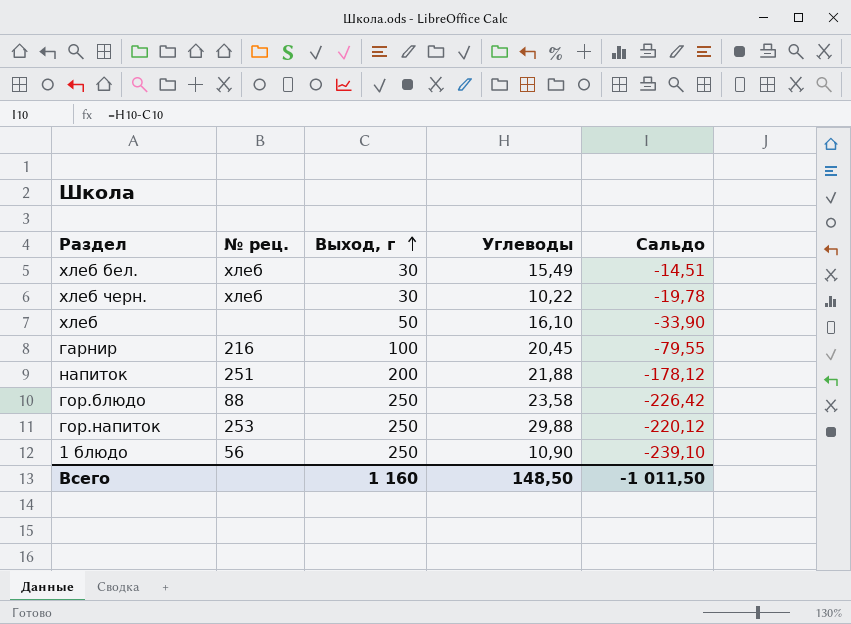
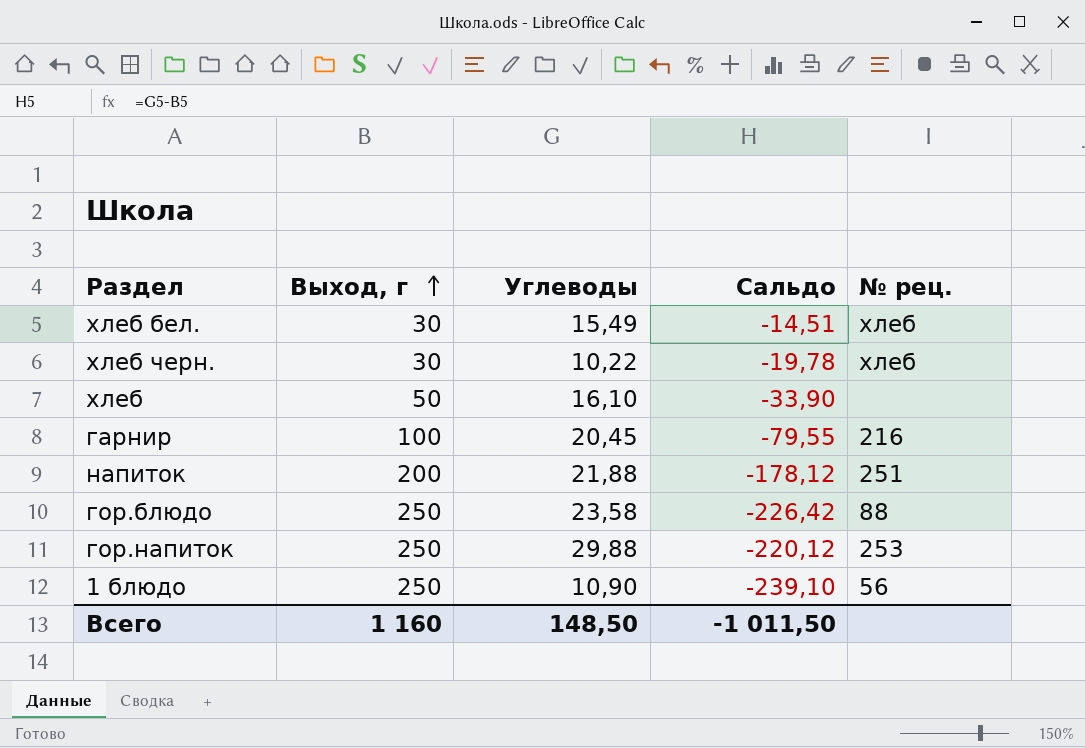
column № рец. | position: 2 -> 5

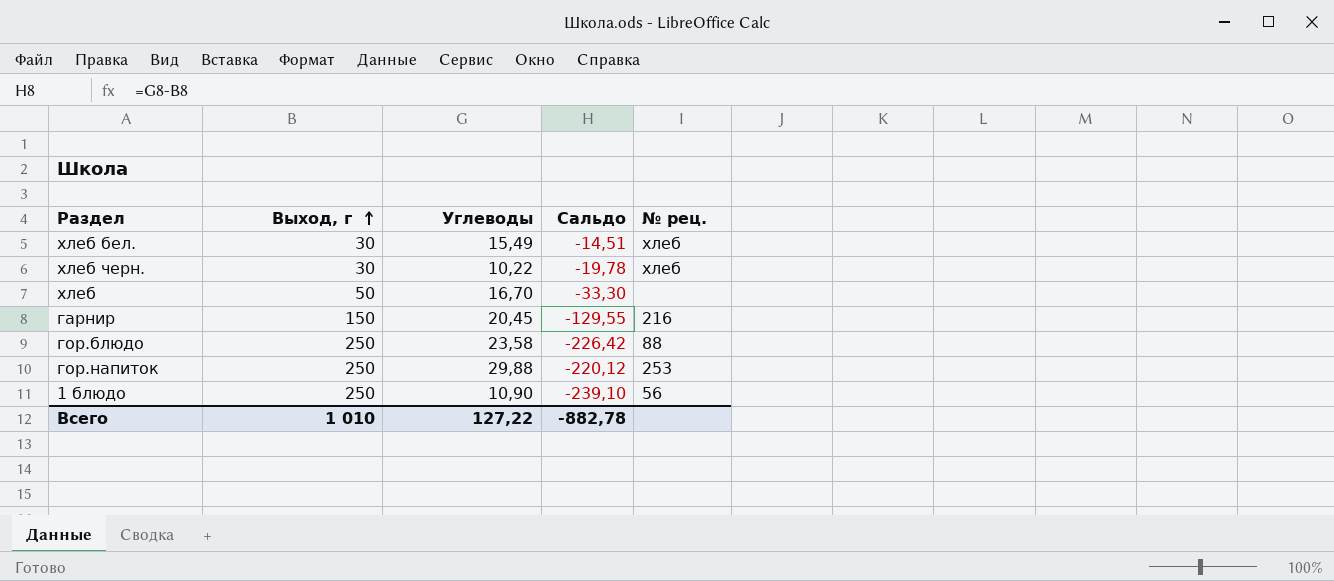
row напиток: 200 | 21,88 | -178,12 | 251 -> none
хлеб | Углеводы: 16,10 -> 16,70
хлеб | Сальдо: -33,90 -> -33,30
гарнир | Выход, г: 100 -> 150
гарнир | Сальдо: -79,55 -> -129,55
Всего | Выход, г: 1 160 -> 1 010
Всего | Углеводы: 148,50 -> 127,22
Всего | Сальдо: -1 011,50 -> -882,78

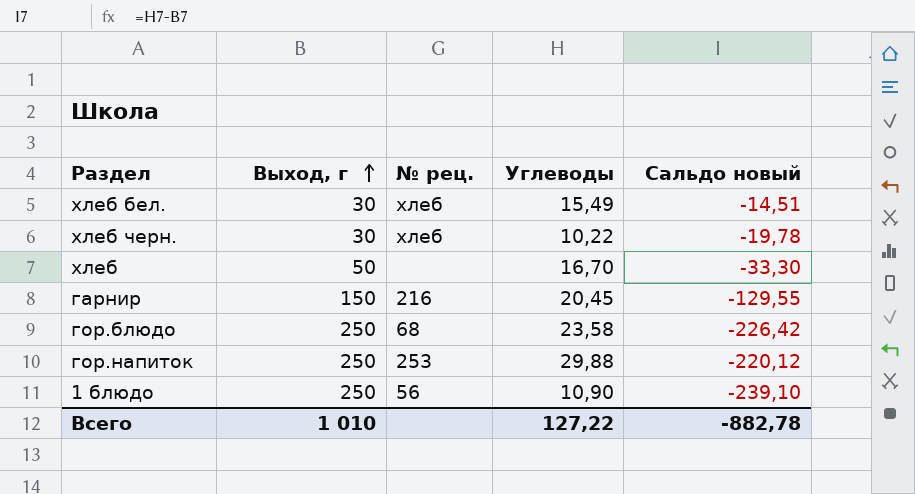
column № рец. | position: 5 -> 3
column name: Сальдо -> Сальдо новый
гор.блюдо | № рец.: 88 -> 68

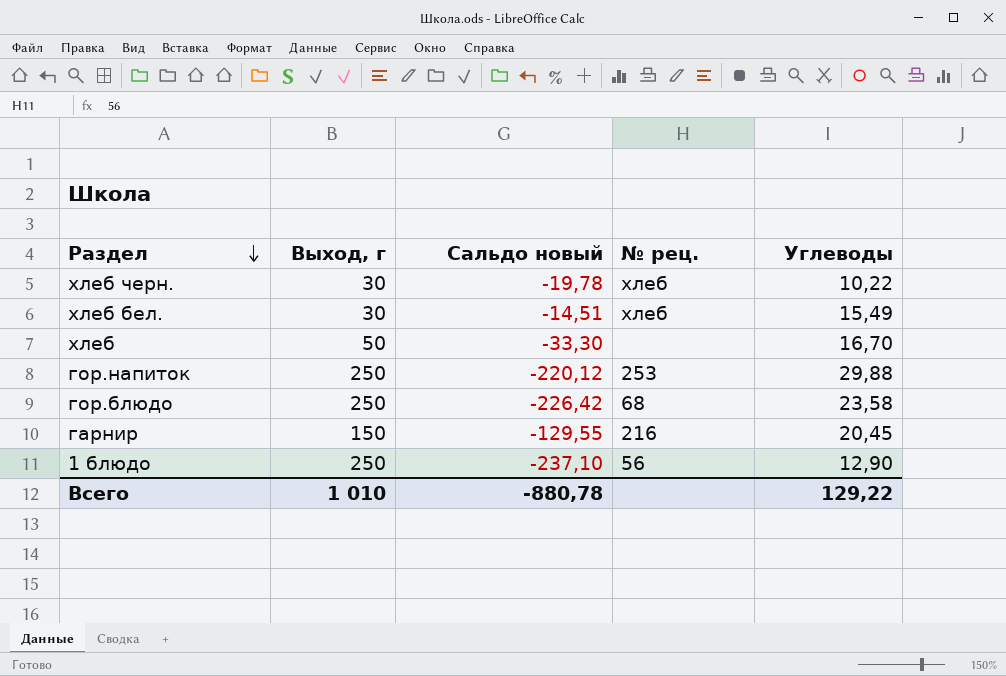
row order: Выход, г ascending -> Раздел descending
column Сальдо новый | position: 5 -> 3
1 блюдо | Сальдо новый: -239,10 -> -237,10
1 блюдо | Углеводы: 10,90 -> 12,90
Всего | Сальдо новый: -882,78 -> -880,78
Всего | Углеводы: 127,22 -> 129,22

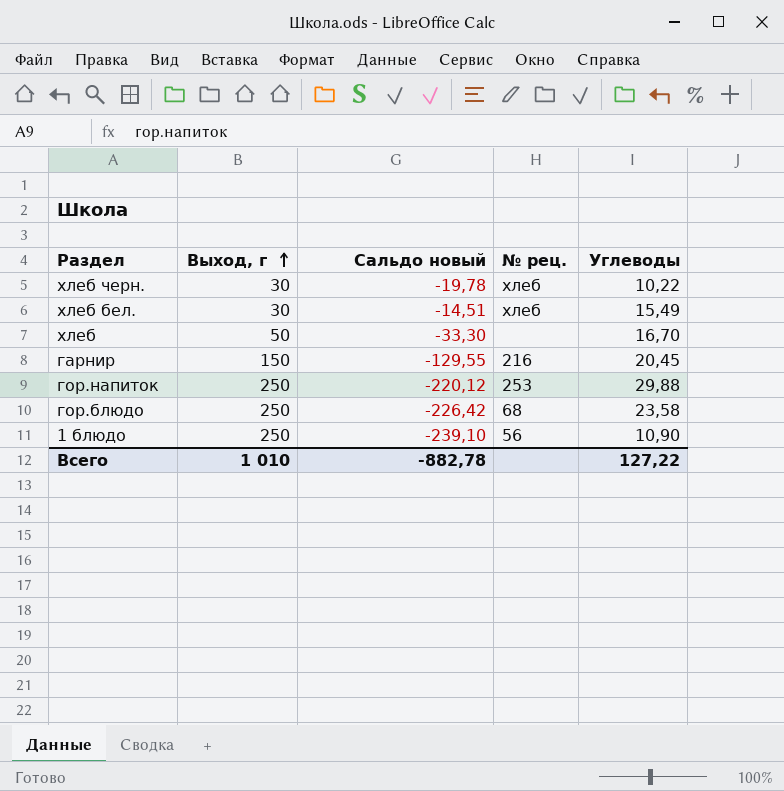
row order: Раздел descending -> Выход, г ascending
1 блюдо | Сальдо новый: -237,10 -> -239,10
1 блюдо | Углеводы: 12,90 -> 10,90
Всего | Сальдо новый: -880,78 -> -882,78
Всего | Углеводы: 129,22 -> 127,22

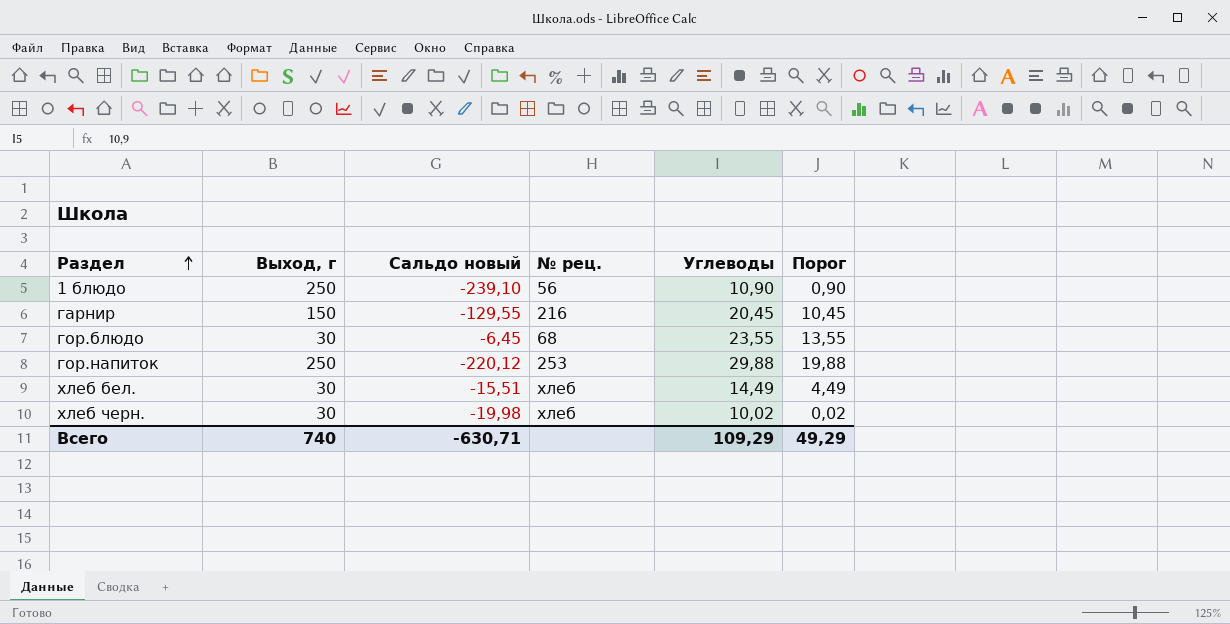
row order: Выход, г ascending -> Раздел ascending
column Порог | formula: none -> [Углеводы] - 10
row хлеб: 50 | -33,30 | none | 16,70 -> none
гор.блюдо | Выход, г: 250 -> 30
гор.блюдо | Сальдо новый: -226,42 -> -6,45
гор.блюдо | Углеводы: 23,58 -> 23,55
хлеб бел. | Сальдо новый: -14,51 -> -15,51
хлеб бел. | Углеводы: 15,49 -> 14,49
хлеб черн. | Сальдо новый: -19,78 -> -19,98
хлеб черн. | Углеводы: 10,22 -> 10,02
Всего | Выход, г: 1 010 -> 740
Всего | Сальдо новый: -882,78 -> -630,71
Всего | Углеводы: 127,22 -> 109,29

